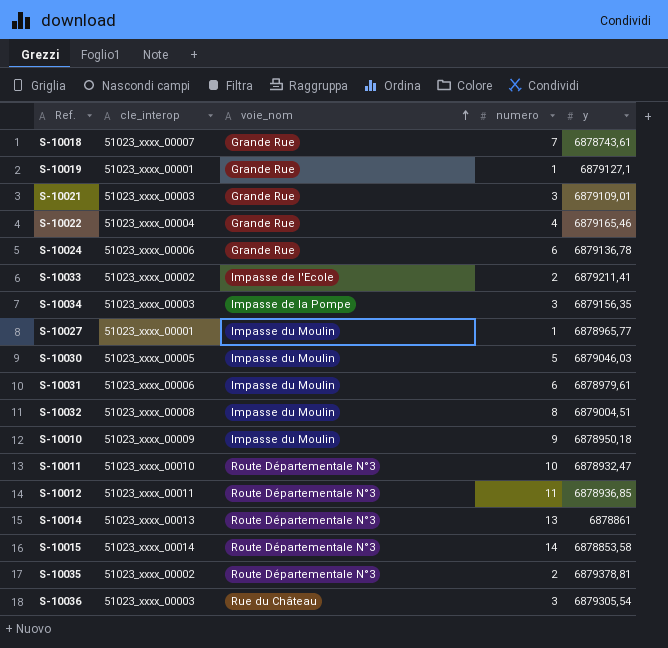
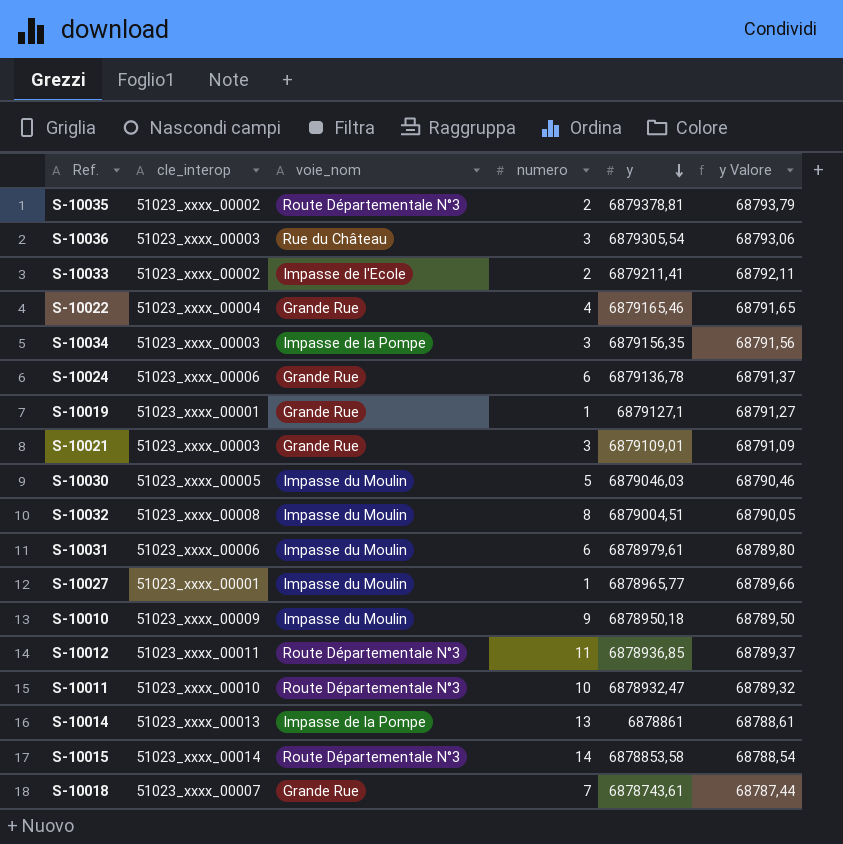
row order: voie_nom ascending -> y descending
column y Valore | formula: none -> [y] * 0,01
S-10014 | voie_nom: Route Départementale N°3 -> Impasse de la Pompe

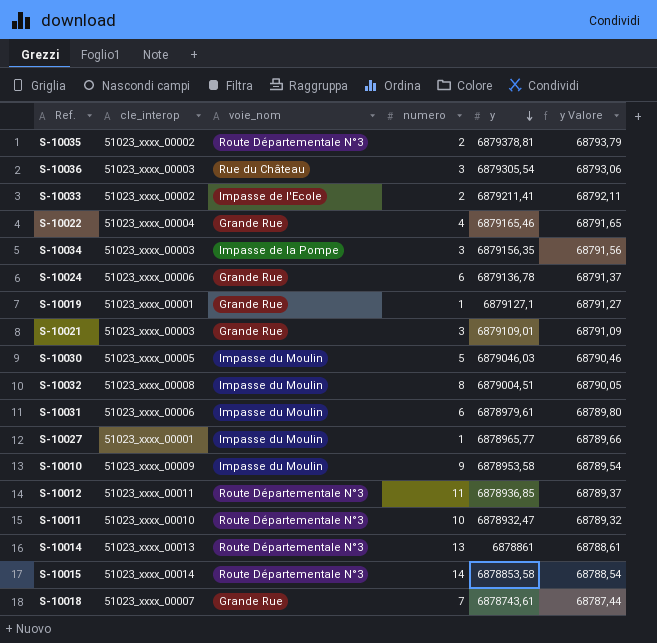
S-10010 | y: 6878950,18 -> 6878953,58
S-10010 | y Valore: 68789,50 -> 68789,54
S-10014 | voie_nom: Impasse de la Pompe -> Route Départementale N°3

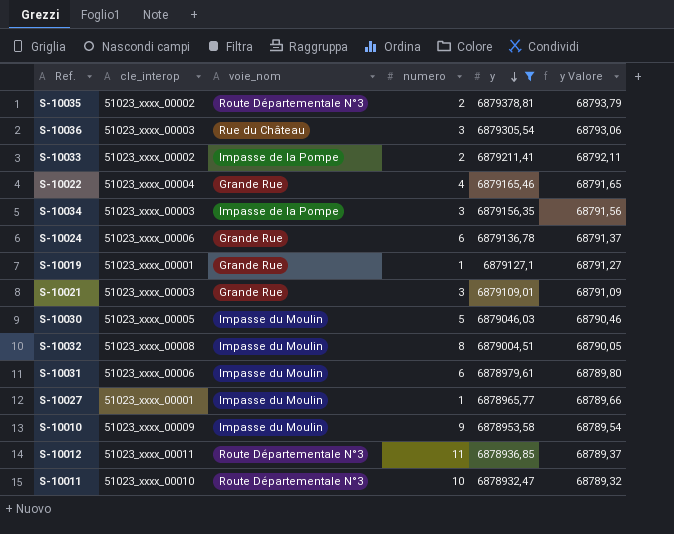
filter: none -> y >= 6878932,47
S-10033 | voie_nom: Impasse de l'Ecole -> Impasse de la Pompe

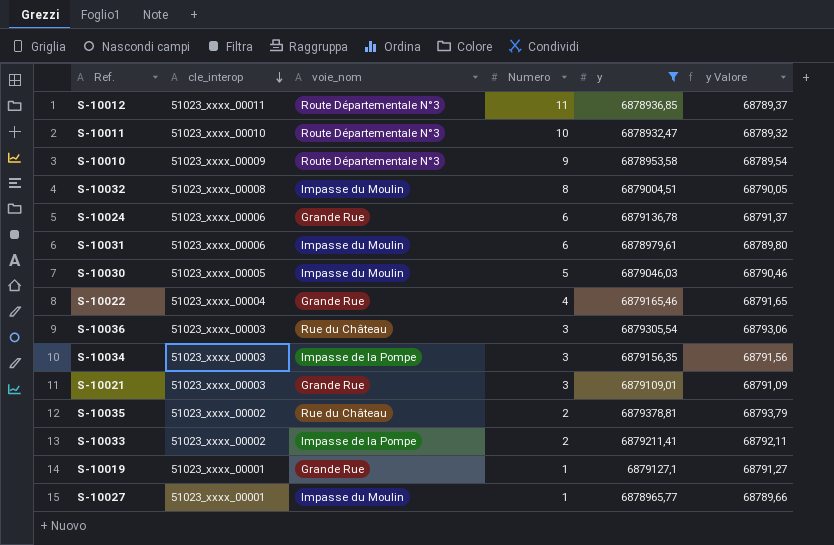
row order: y descending -> cle_interop descending
column name: numero -> Numero
S-10010 | voie_nom: Impasse du Moulin -> Route Départementale N°3
S-10035 | voie_nom: Route Départementale N°3 -> Rue du Château

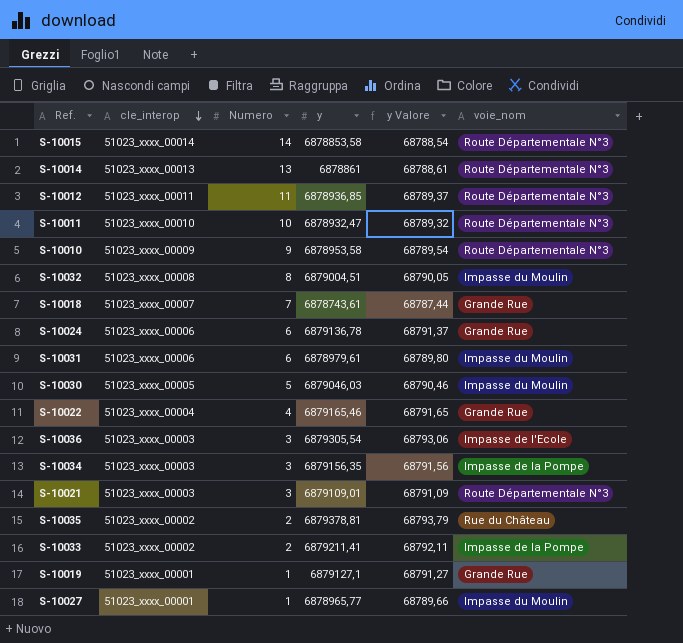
filter: y >= 6878932,47 -> none
column voie_nom | position: 3 -> 6
S-10036 | voie_nom: Rue du Château -> Impasse de l'Ecole
S-10021 | voie_nom: Grande Rue -> Route Départementale N°3

